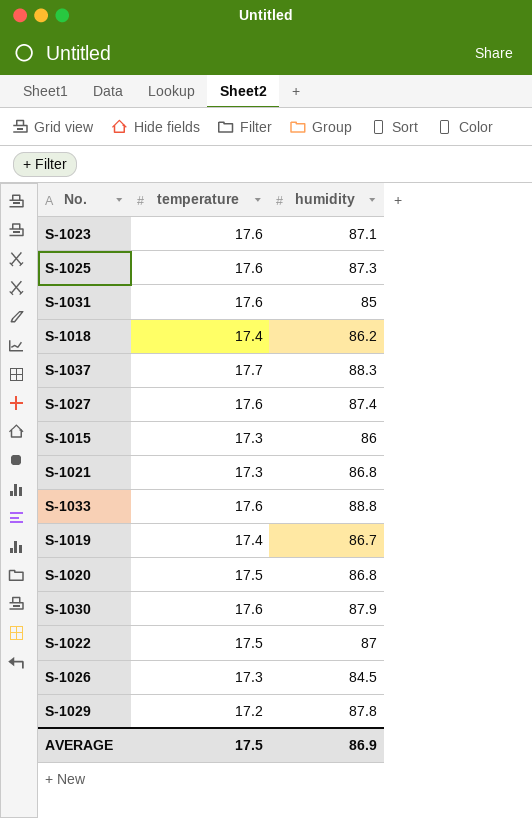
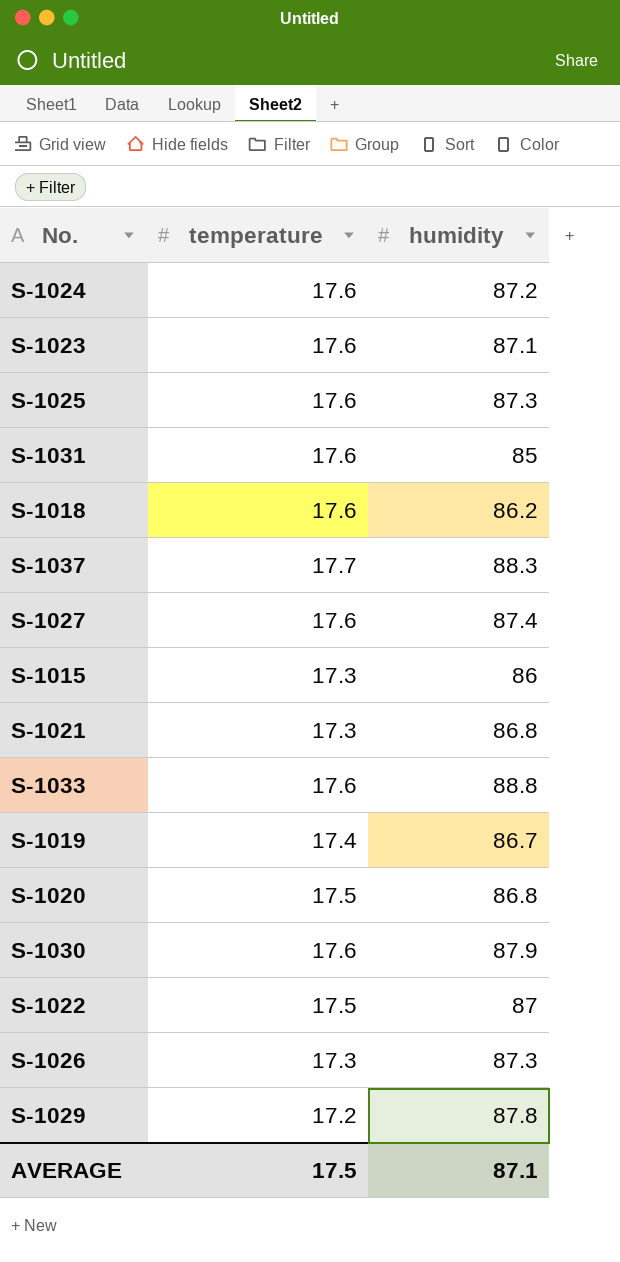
row S-1024: none -> 17.6 | 87.2
S-1018 | temperature: 17.4 -> 17.6
S-1026 | humidity: 84.5 -> 87.3
AVERAGE | humidity: 86.9 -> 87.1

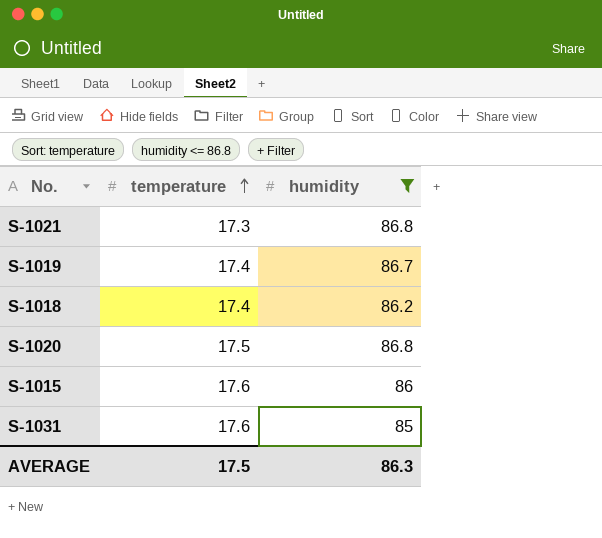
filter: none -> humidity <= 86.8
row order: none -> temperature ascending
S-1018 | temperature: 17.6 -> 17.4
S-1015 | temperature: 17.3 -> 17.6
AVERAGE | humidity: 87.1 -> 86.3

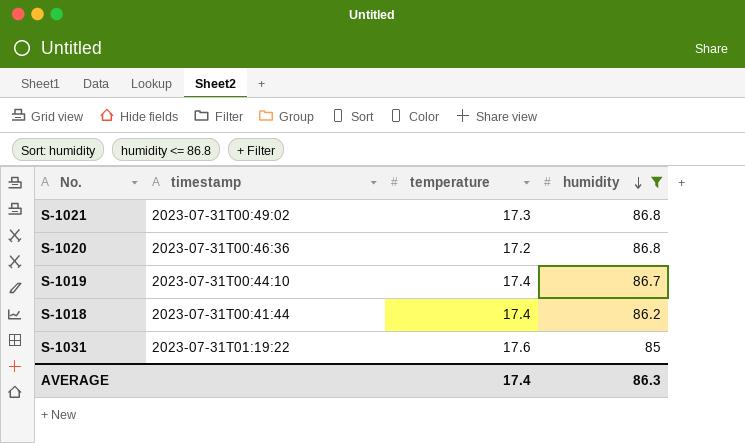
row order: temperature ascending -> humidity descending
column timestamp | position: none -> 2
row S-1015: 17.6 | 86 -> none
S-1020 | temperature: 17.5 -> 17.2
AVERAGE | temperature: 17.5 -> 17.4

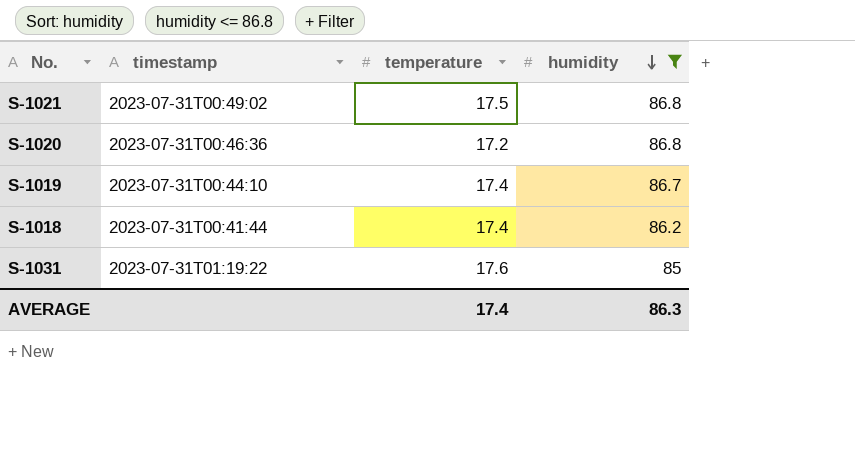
S-1021 | temperature: 17.3 -> 17.5

